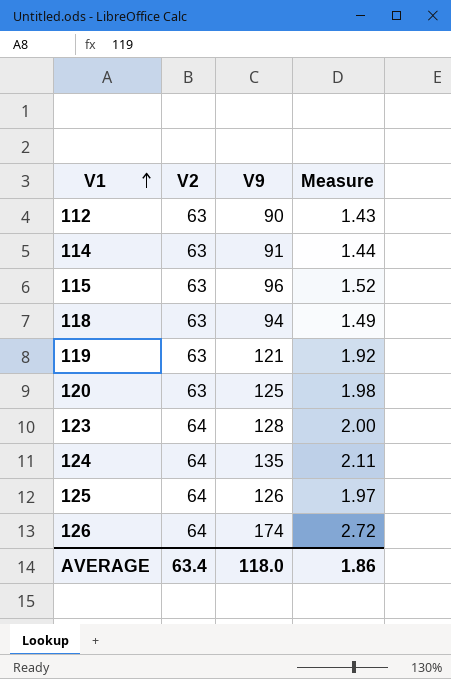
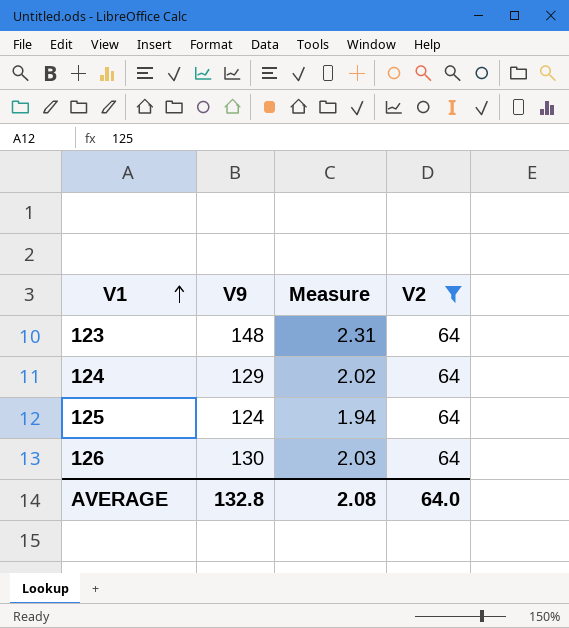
filter: none -> V2 = 64
column V2 | position: 2 -> 4
123 | V9: 128 -> 148
123 | Measure: 2.00 -> 2.31
124 | V9: 135 -> 129
124 | Measure: 2.11 -> 2.02
125 | V9: 126 -> 124
125 | Measure: 1.97 -> 1.94
126 | V9: 174 -> 130
126 | Measure: 2.72 -> 2.03
AVERAGE | V9: 118.0 -> 132.8
AVERAGE | Measure: 1.86 -> 2.08
AVERAGE | V2: 63.4 -> 64.0

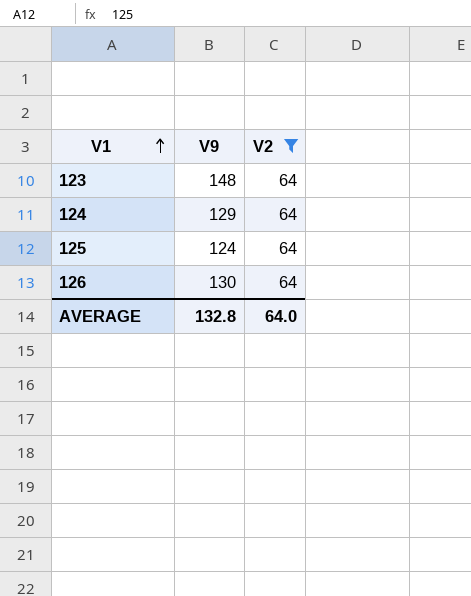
column Measure | formula: [V9] / [V2] -> none

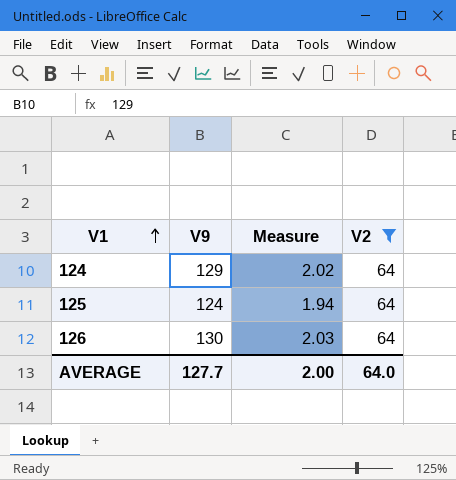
column Measure | formula: none -> [V9] / [V2]
row 123: 148 | 64 -> none
AVERAGE | V9: 132.8 -> 127.7

